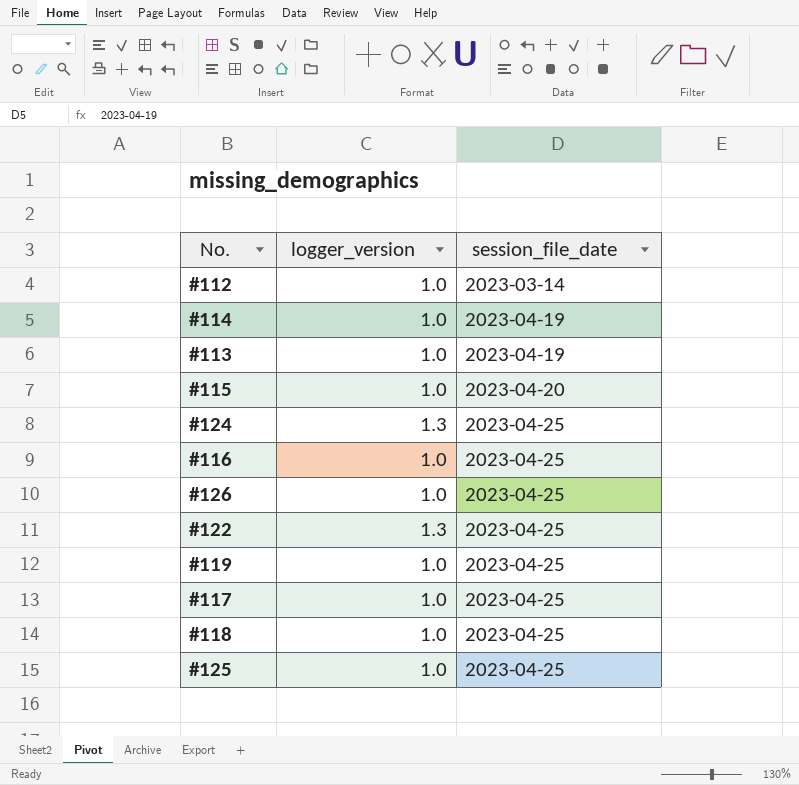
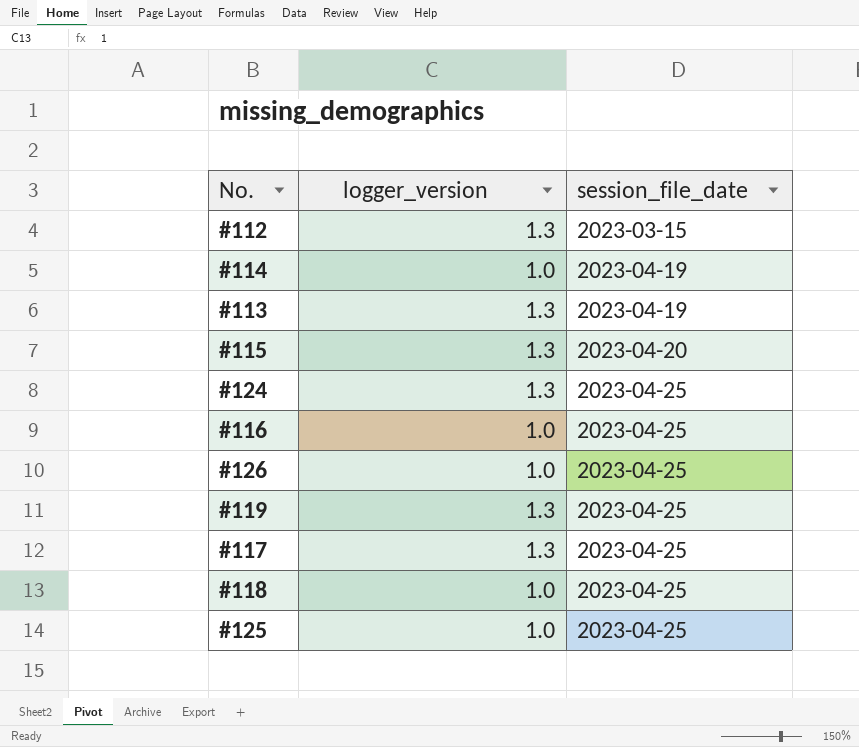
row #122: 1.3 | 2023-04-25 -> none
#112 | logger_version: 1.0 -> 1.3
#112 | session_file_date: 2023-03-14 -> 2023-03-15
#113 | logger_version: 1.0 -> 1.3
#115 | logger_version: 1.0 -> 1.3
#119 | logger_version: 1.0 -> 1.3
#117 | logger_version: 1.0 -> 1.3

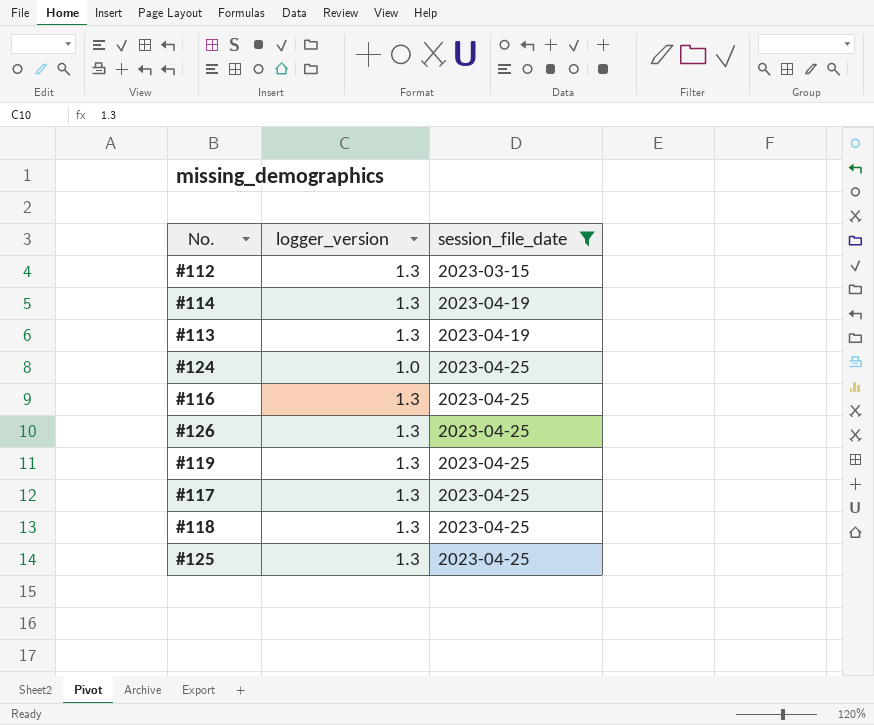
filter: none -> session_file_date != 2023-04-20
#114 | logger_version: 1.0 -> 1.3
#124 | logger_version: 1.3 -> 1.0
#116 | logger_version: 1.0 -> 1.3
#126 | logger_version: 1.0 -> 1.3
#118 | logger_version: 1.0 -> 1.3
#125 | logger_version: 1.0 -> 1.3

